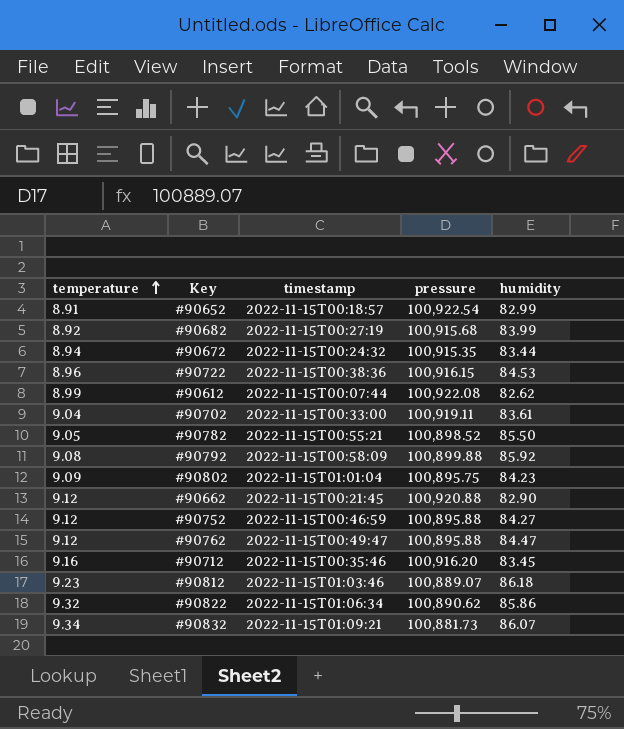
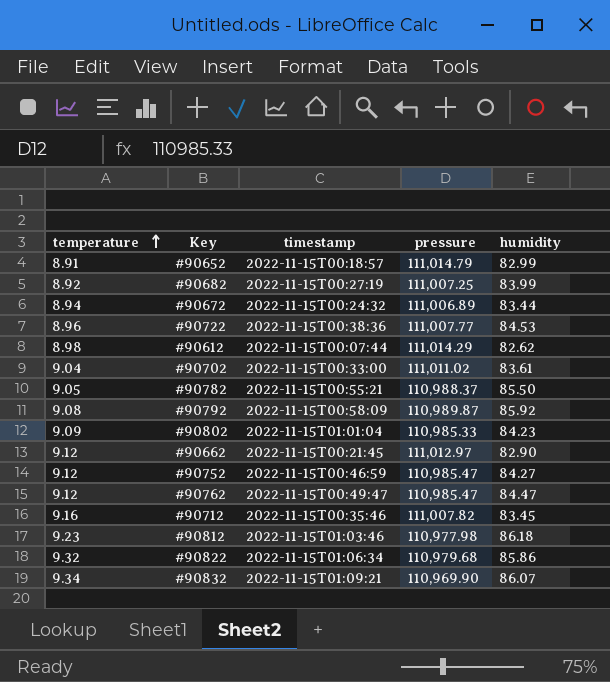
#90652 | pressure: 100,922.54 -> 111,014.79
#90682 | pressure: 100,915.68 -> 111,007.25
#90672 | pressure: 100,915.35 -> 111,006.89
#90722 | pressure: 100,916.15 -> 111,007.77
#90612 | temperature: 8.99 -> 8.98
#90612 | pressure: 100,922.08 -> 111,014.29
#90702 | pressure: 100,919.11 -> 111,011.02
#90782 | pressure: 100,898.52 -> 110,988.37
#90792 | pressure: 100,899.88 -> 110,989.87
#90802 | pressure: 100,895.75 -> 110,985.33
#90662 | pressure: 100,920.88 -> 111,012.97
#90752 | pressure: 100,895.88 -> 110,985.47
#90762 | pressure: 100,895.88 -> 110,985.47
#90712 | pressure: 100,916.20 -> 111,007.82
#90812 | pressure: 100,889.07 -> 110,977.98
#90822 | pressure: 100,890.62 -> 110,979.68
#90832 | pressure: 100,881.73 -> 110,969.90

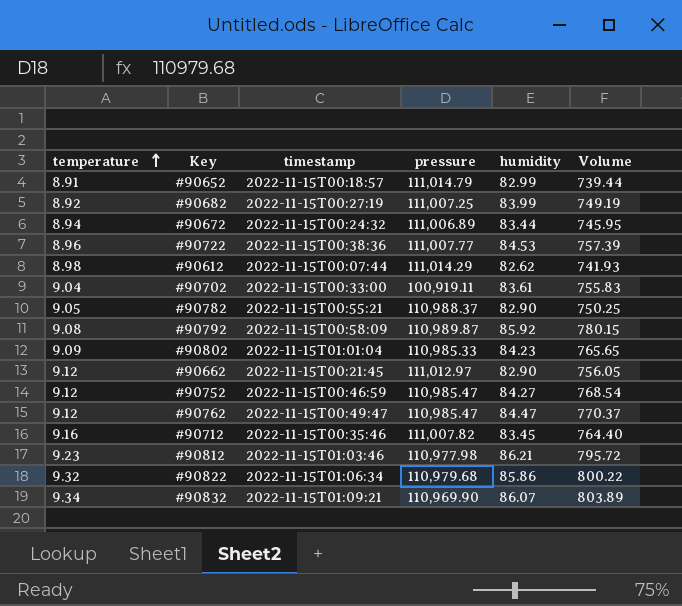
column Volume | formula: none -> [temperature] * [humidity]
#90702 | pressure: 111,011.02 -> 100,919.11
#90782 | humidity: 85.50 -> 82.90
#90812 | humidity: 86.18 -> 86.21

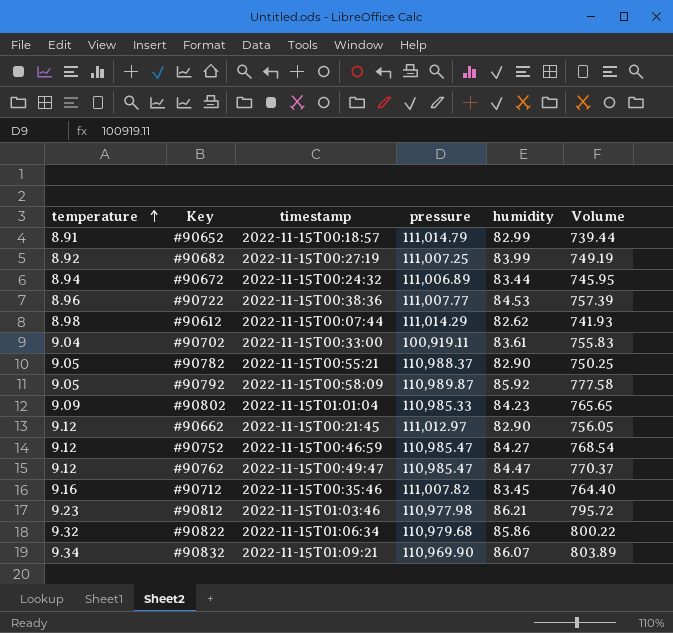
#90792 | temperature: 9.08 -> 9.05
#90792 | Volume: 780.15 -> 777.58

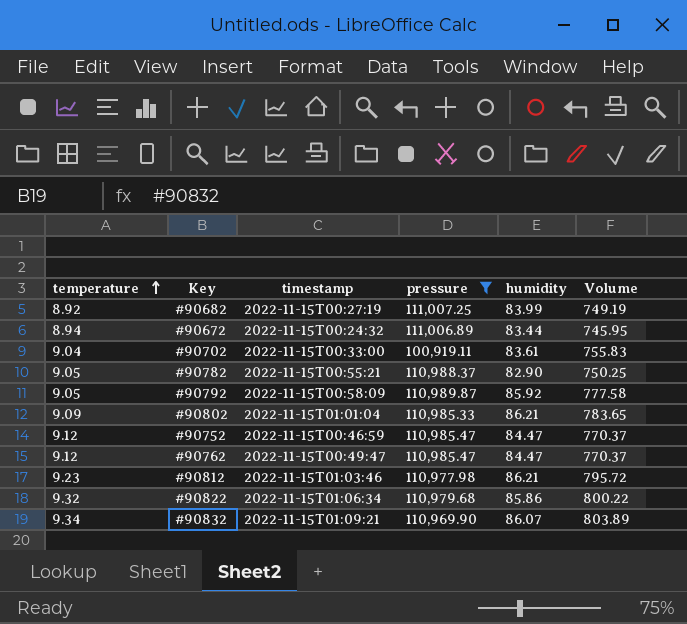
filter: none -> pressure <= 111,007.25
#90802 | humidity: 84.23 -> 86.21
#90802 | Volume: 765.65 -> 783.65
#90752 | humidity: 84.27 -> 84.47
#90752 | Volume: 768.54 -> 770.37

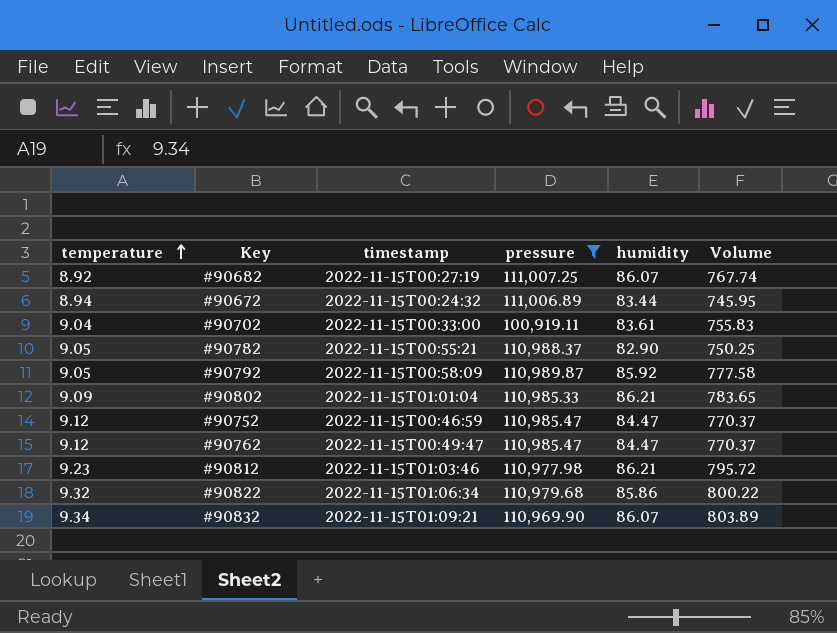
#90682 | humidity: 83.99 -> 86.07
#90682 | Volume: 749.19 -> 767.74

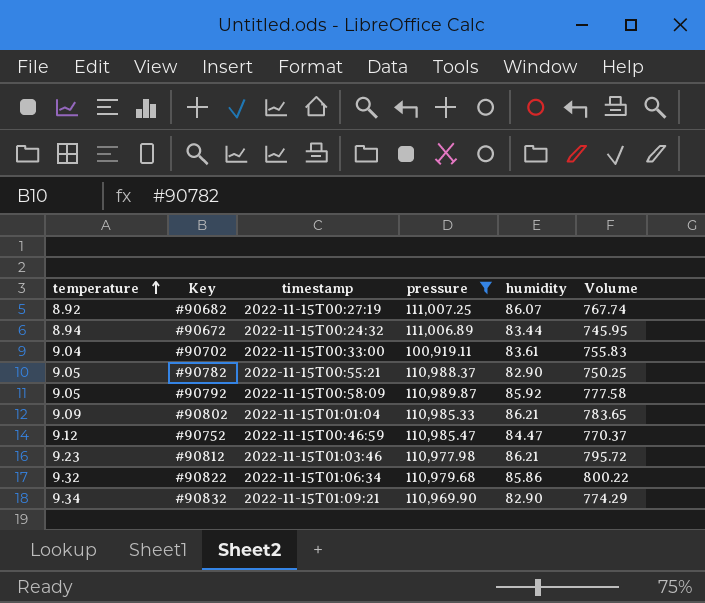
row #90762: 9.12 | 2022-11-15T00:49:47 | 110,985.47 | 84.47 | 770.37 -> none
#90832 | humidity: 86.07 -> 82.90
#90832 | Volume: 803.89 -> 774.29

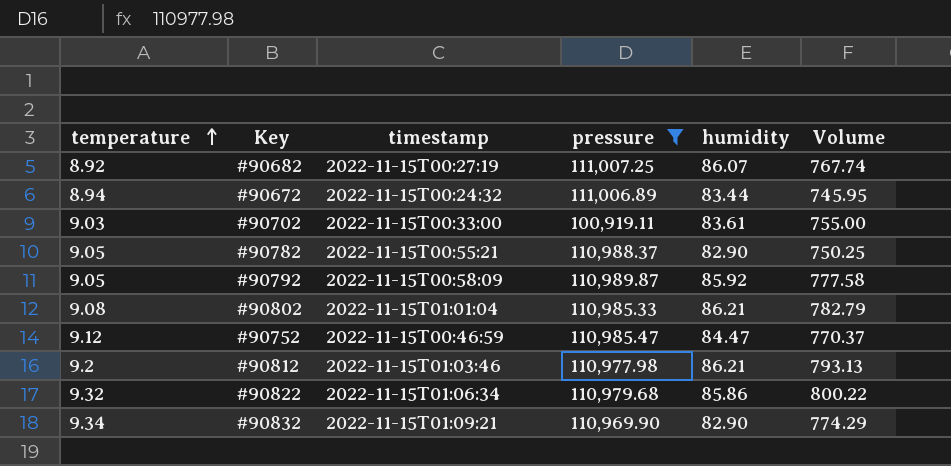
#90702 | temperature: 9.04 -> 9.03
#90702 | Volume: 755.83 -> 755.00
#90802 | temperature: 9.09 -> 9.08
#90802 | Volume: 783.65 -> 782.79
#90812 | temperature: 9.23 -> 9.2
#90812 | Volume: 795.72 -> 793.13

